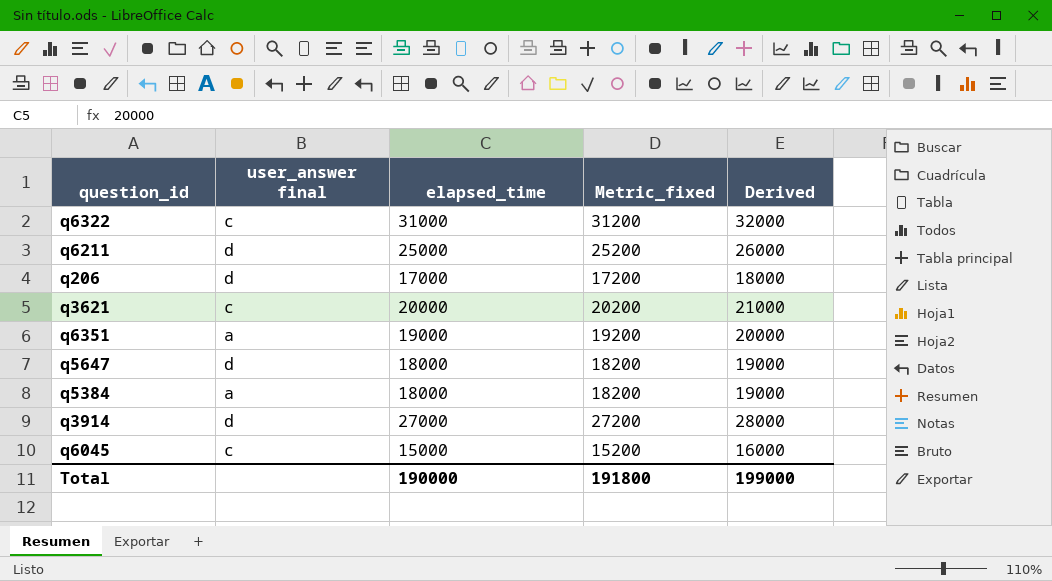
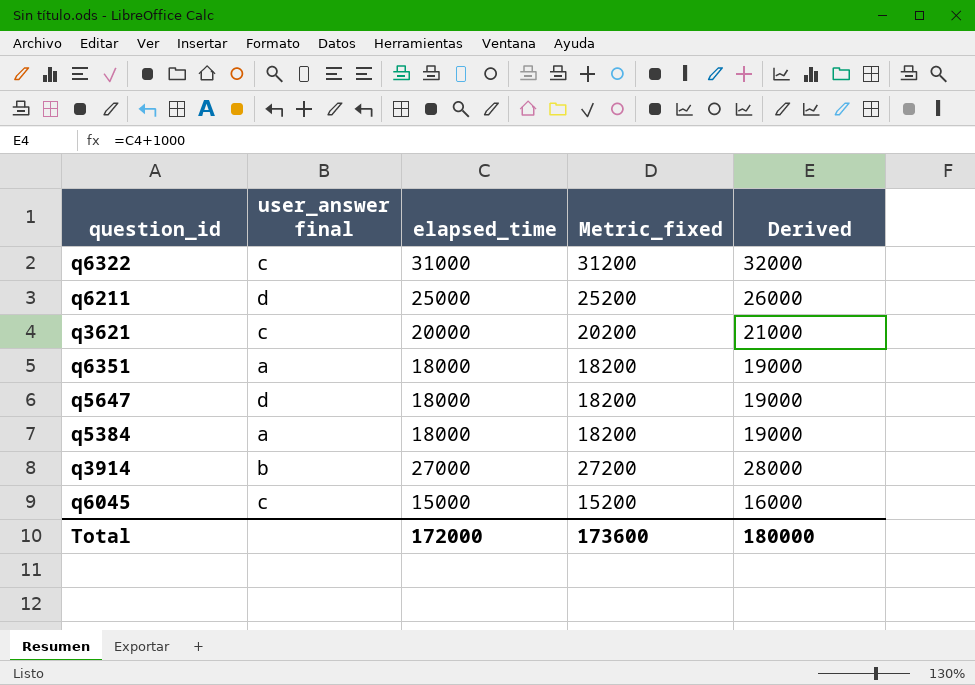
row q206: d | 17000 | 17200 | 18000 -> none
q6351 | elapsed_time: 19000 -> 18000
q6351 | Metric_fixed: 19200 -> 18200
q6351 | Derived: 20000 -> 19000
q3914 | user_answer final: d -> b
Total | elapsed_time: 190000 -> 172000
Total | Metric_fixed: 191800 -> 173600
Total | Derived: 199000 -> 180000

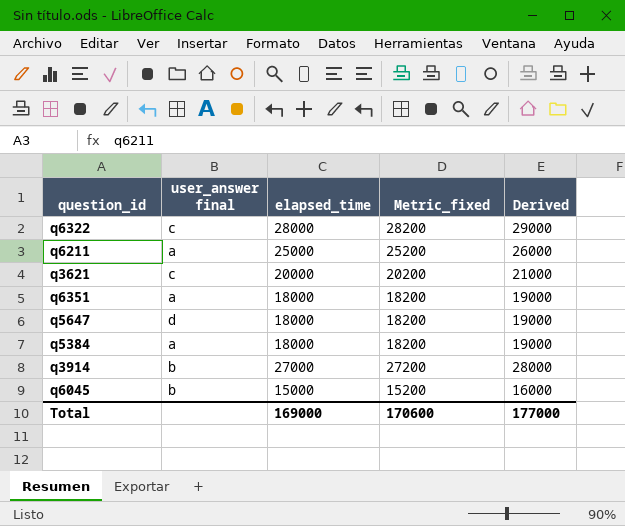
q6322 | elapsed_time: 31000 -> 28000
q6322 | Metric_fixed: 31200 -> 28200
q6322 | Derived: 32000 -> 29000
q6211 | user_answer final: d -> a
q6045 | user_answer final: c -> b
Total | elapsed_time: 172000 -> 169000
Total | Metric_fixed: 173600 -> 170600
Total | Derived: 180000 -> 177000

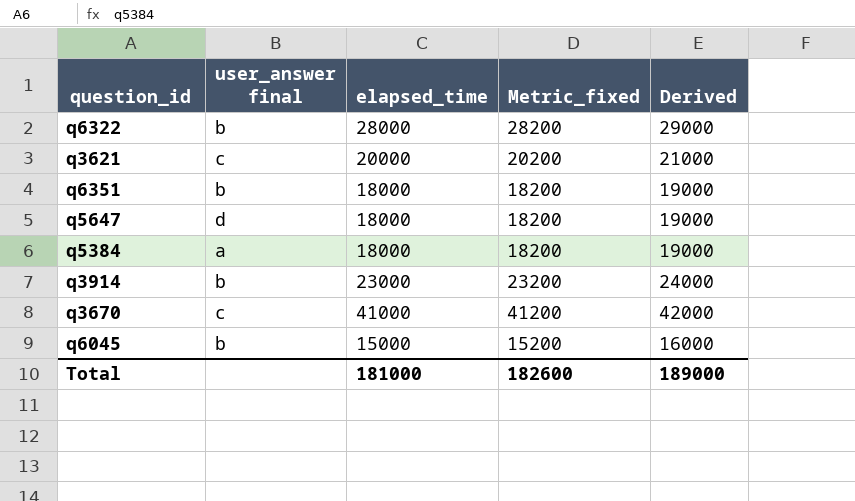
row q6211: a | 25000 | 25200 | 26000 -> none
q6322 | user_answer final: c -> b
q6351 | user_answer final: a -> b
q3914 | elapsed_time: 27000 -> 23000
q3914 | Metric_fixed: 27200 -> 23200
q3914 | Derived: 28000 -> 24000
row q3670: none -> c | 41000 | 41200 | 42000
Total | elapsed_time: 169000 -> 181000
Total | Metric_fixed: 170600 -> 182600
Total | Derived: 177000 -> 189000

